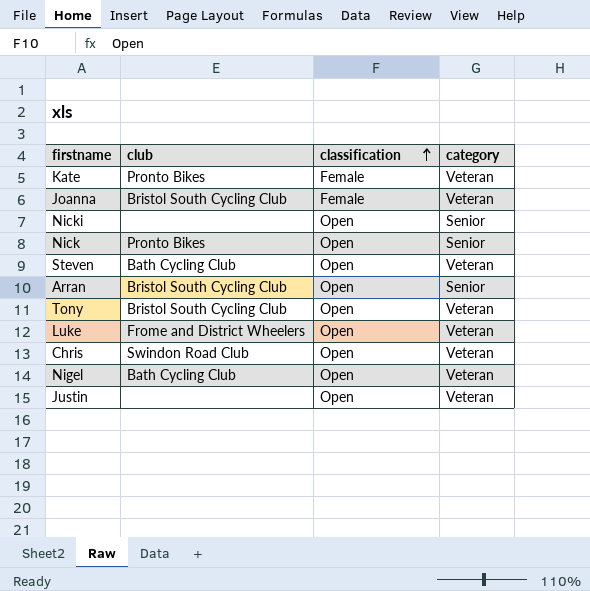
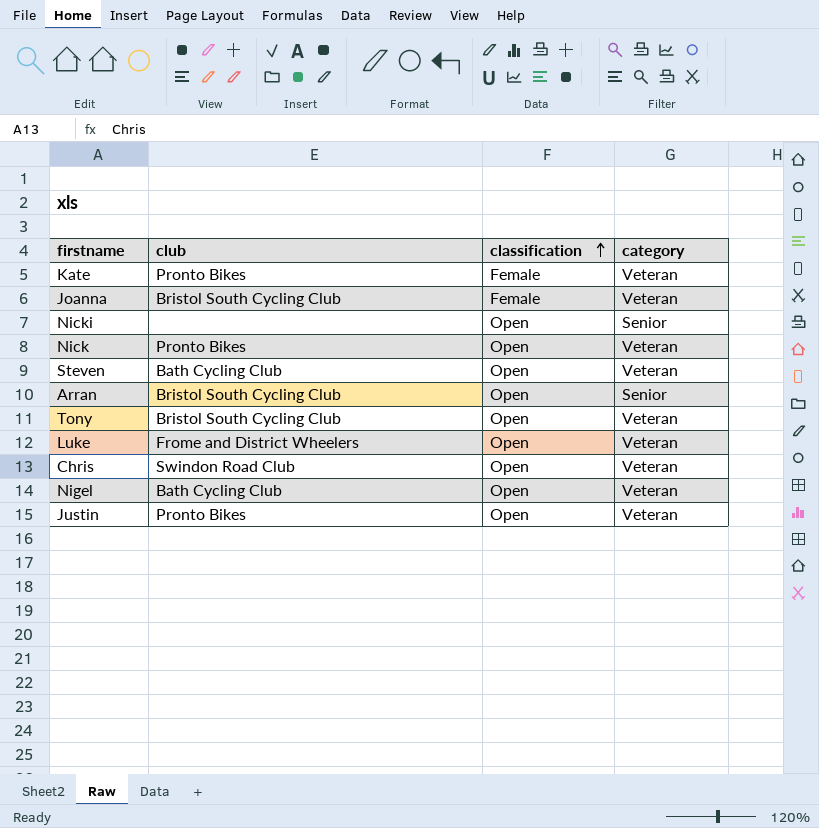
Nick | category: Senior -> Veteran
Justin | club: none -> Pronto Bikes

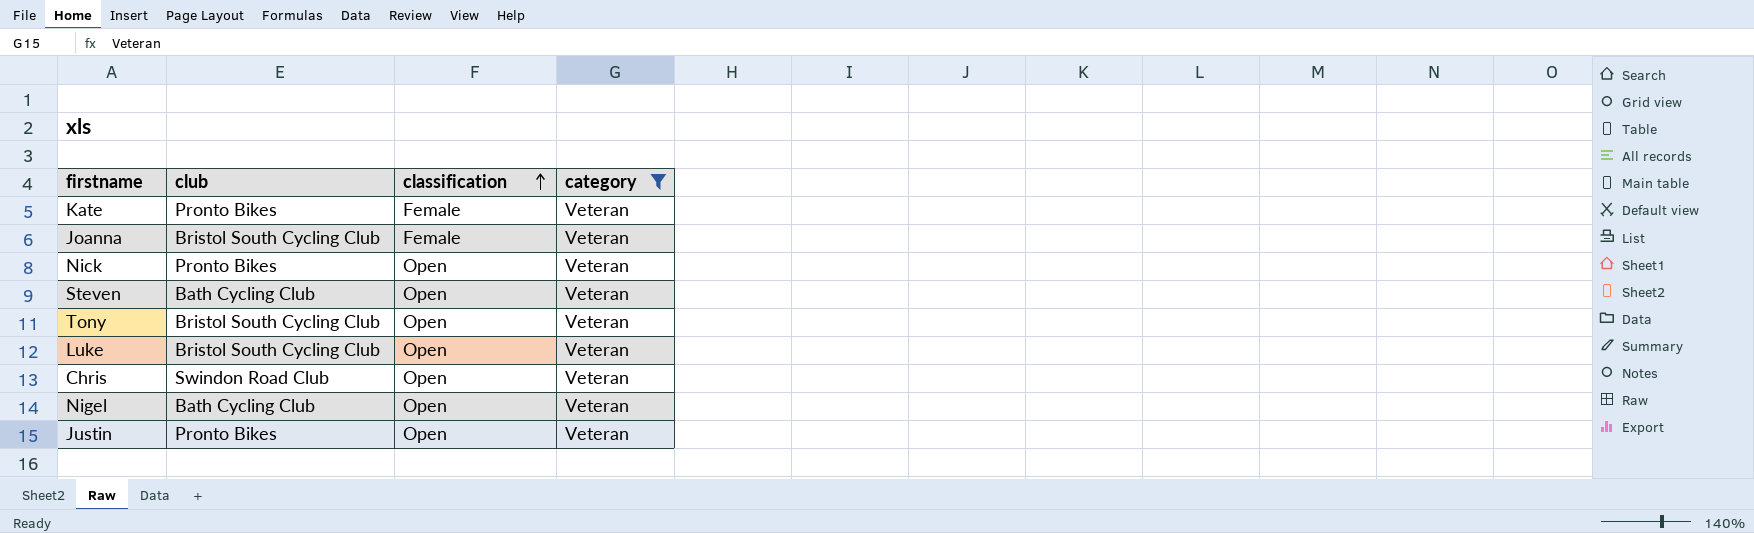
filter: none -> category = Veteran
Luke | club: Frome and District Wheelers -> Bristol South Cycling Club

